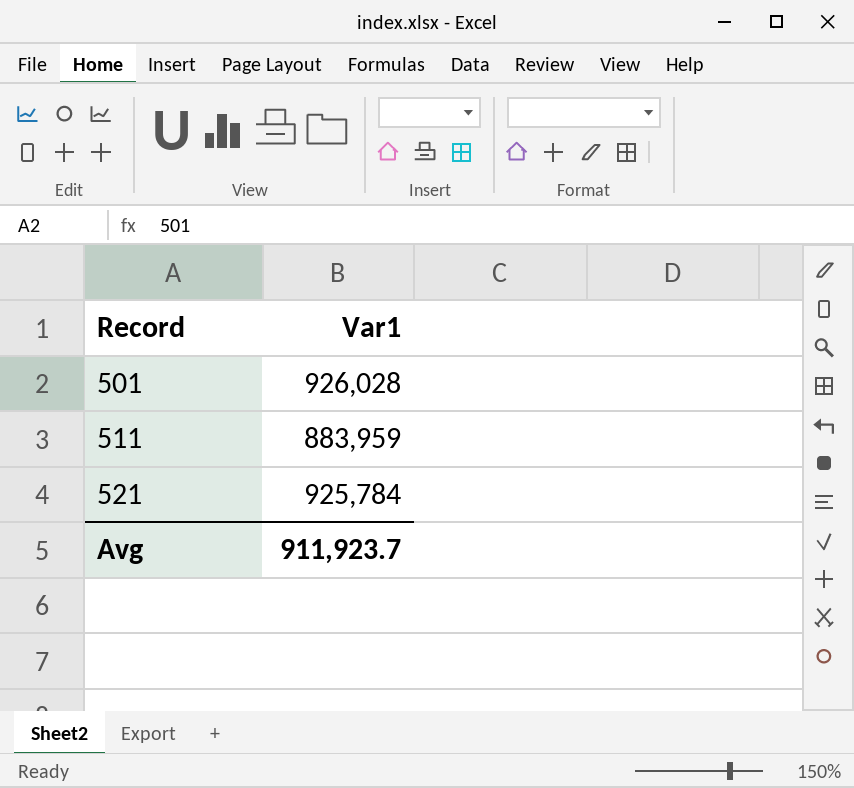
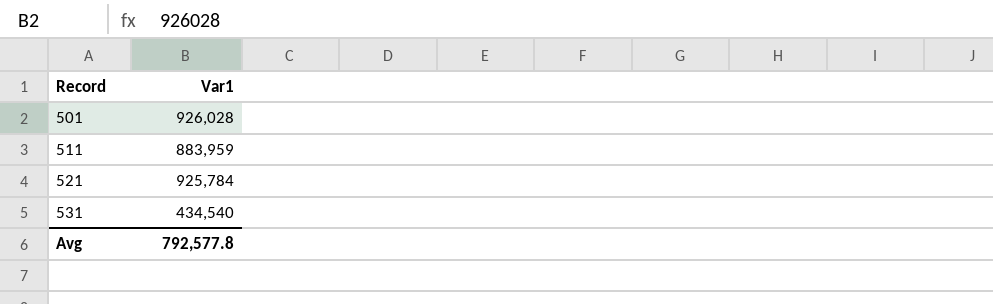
row 531: none -> 434,540
Avg | Var1: 911,923.7 -> 792,577.8

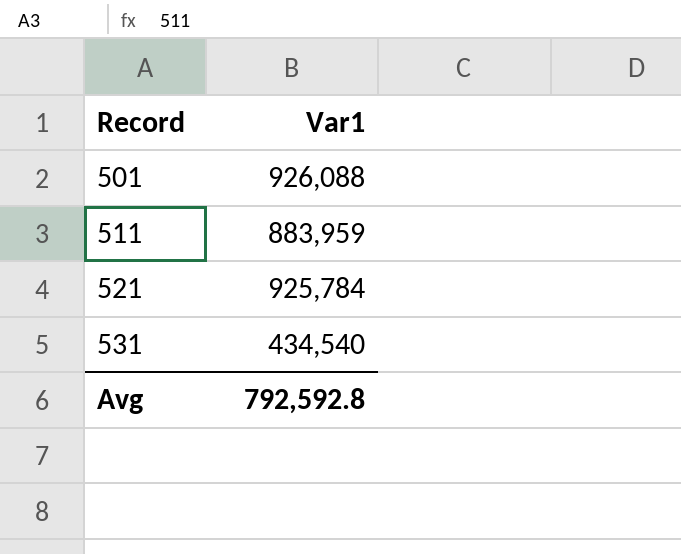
501 | Var1: 926,028 -> 926,088
Avg | Var1: 792,577.8 -> 792,592.8

